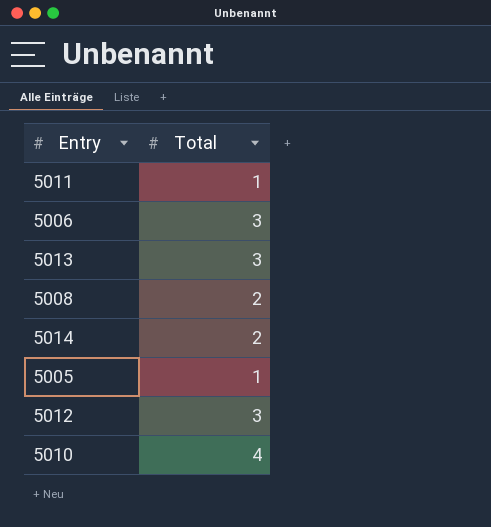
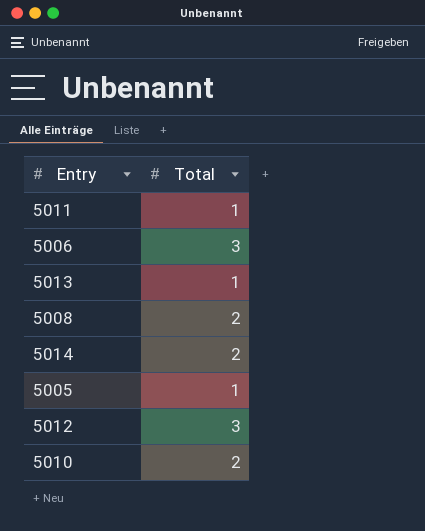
5013 | Total: 3 -> 1
5010 | Total: 4 -> 2

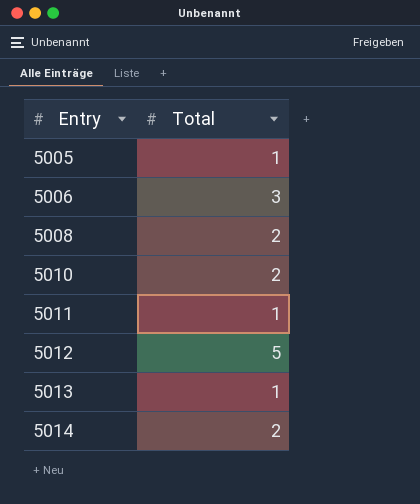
row order: none -> Entry ascending
5012 | Total: 3 -> 5

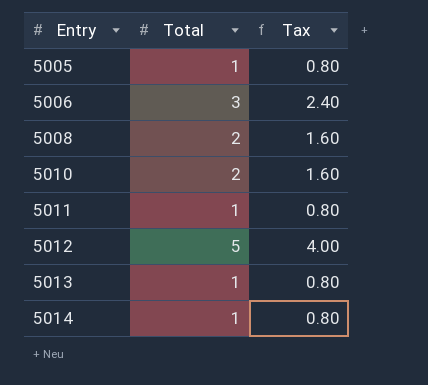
column Tax | formula: none -> [Total] * 0.8
5014 | Total: 2 -> 1

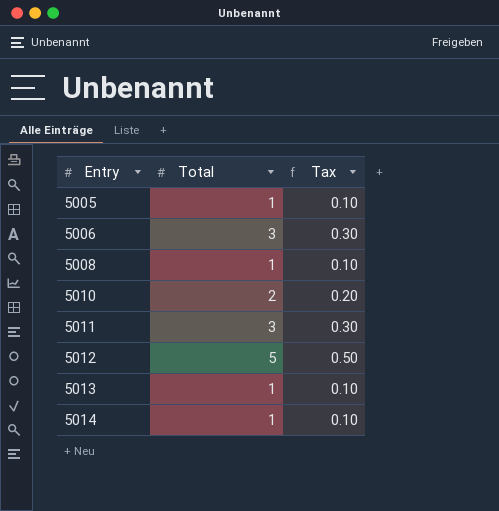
column Tax | formula: [Total] * 0.8 -> [Total] * 0.1
5008 | Total: 2 -> 1
5011 | Total: 1 -> 3

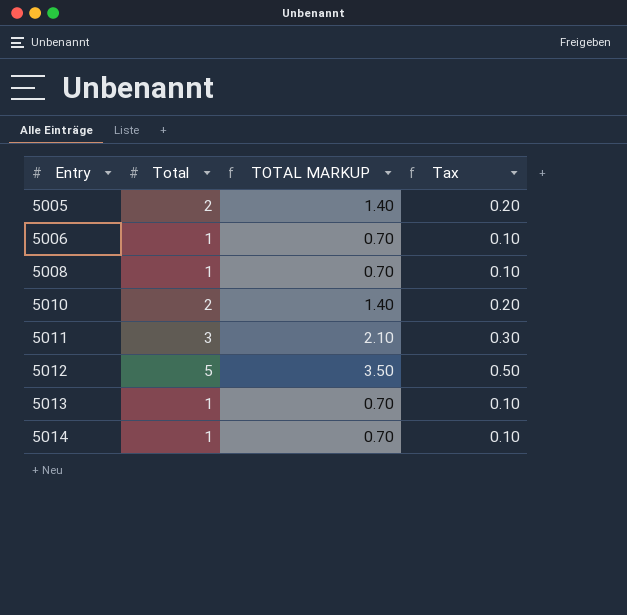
column TOTAL MARKUP | formula: none -> [Total] * 0.7
5005 | Total: 1 -> 2
5005 | Tax: 0.10 -> 0.20
5006 | Total: 3 -> 1
5006 | Tax: 0.30 -> 0.10

